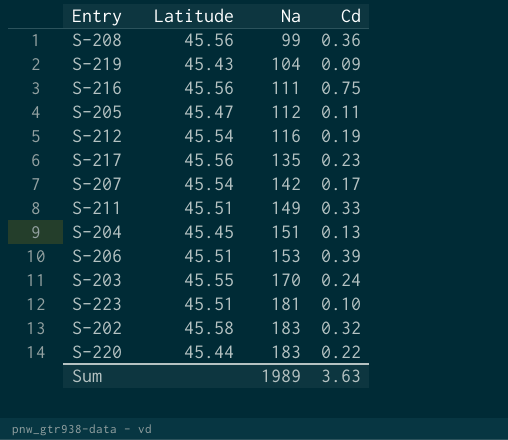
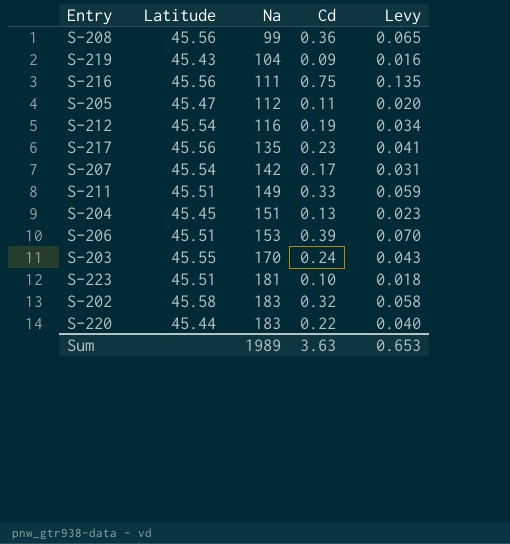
column Levy | formula: none -> [Cd] * 0.18

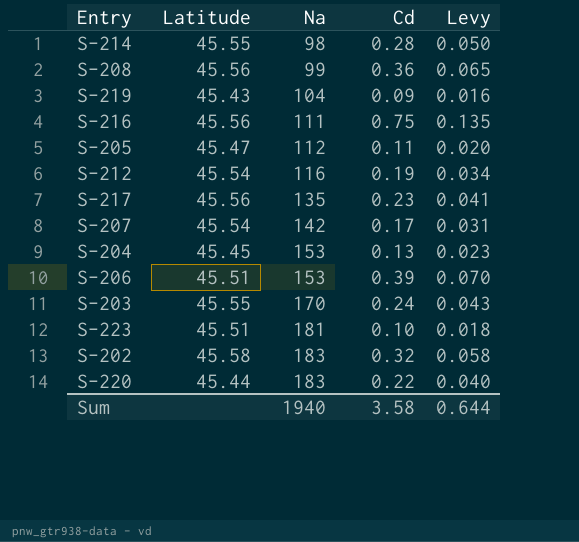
row S-211: 45.51 | 149 | 0.33 | 0.059 -> none
row S-214: none -> 45.55 | 98 | 0.28 | 0.050
S-204 | Na: 151 -> 153
Sum | Na: 1989 -> 1940
Sum | Cd: 3.63 -> 3.58
Sum | Levy: 0.653 -> 0.644

